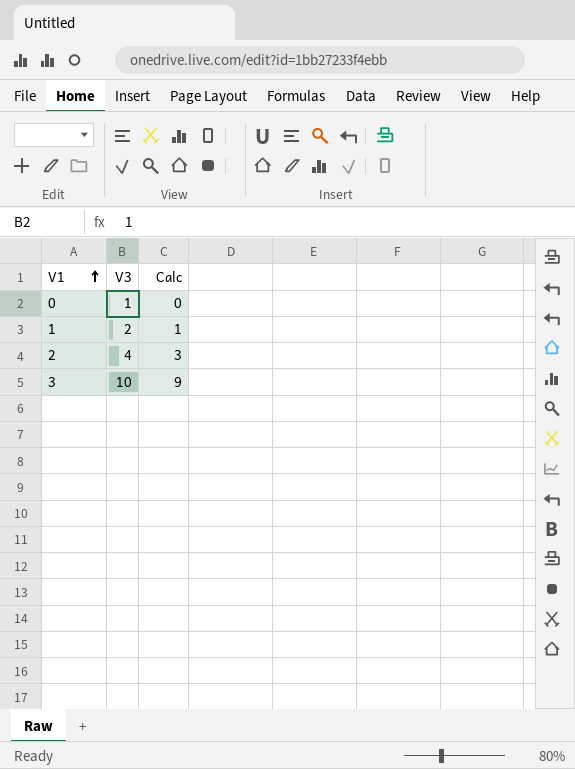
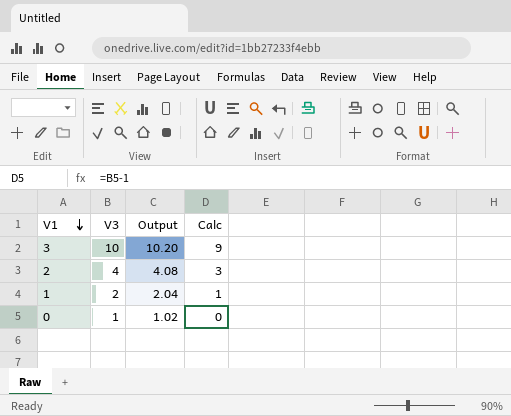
row order: V1 ascending -> V1 descending
column Output | formula: none -> [V3] * 1.02

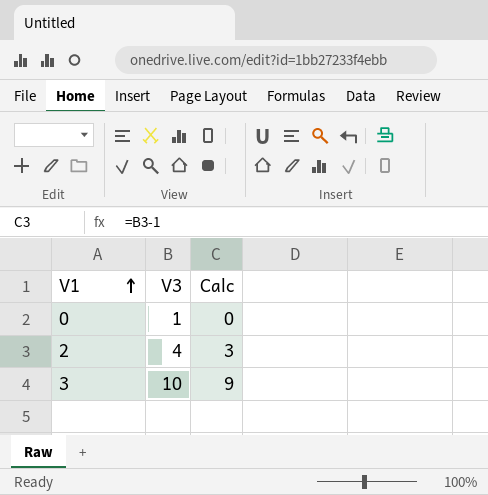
row order: V1 descending -> V1 ascending
column Output | formula: [V3] * 1.02 -> none
row 1: 2 | 2.04 | 1 -> none

